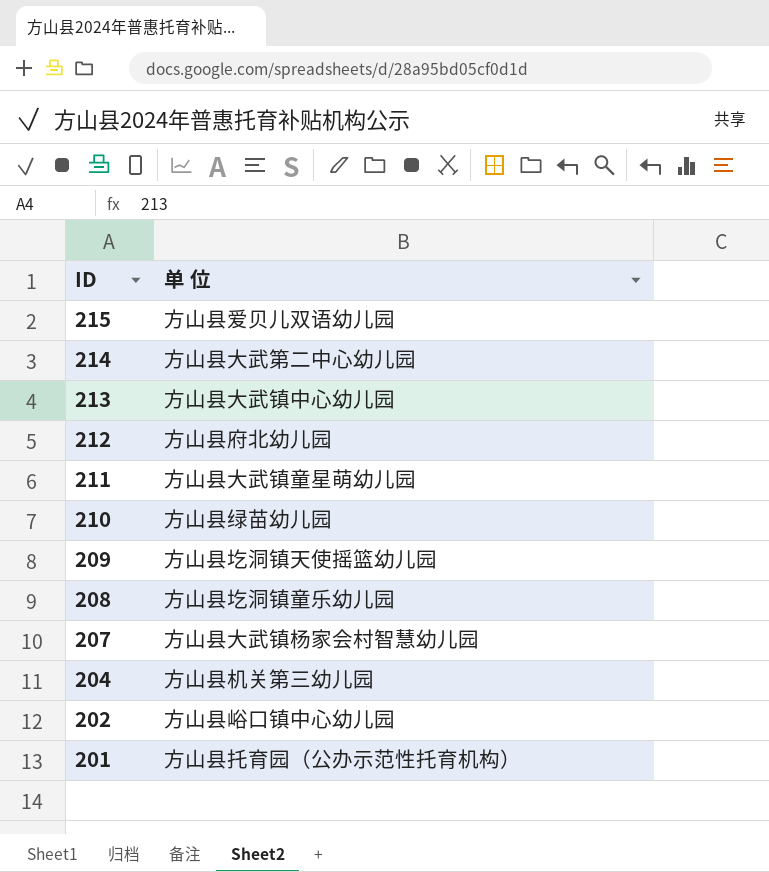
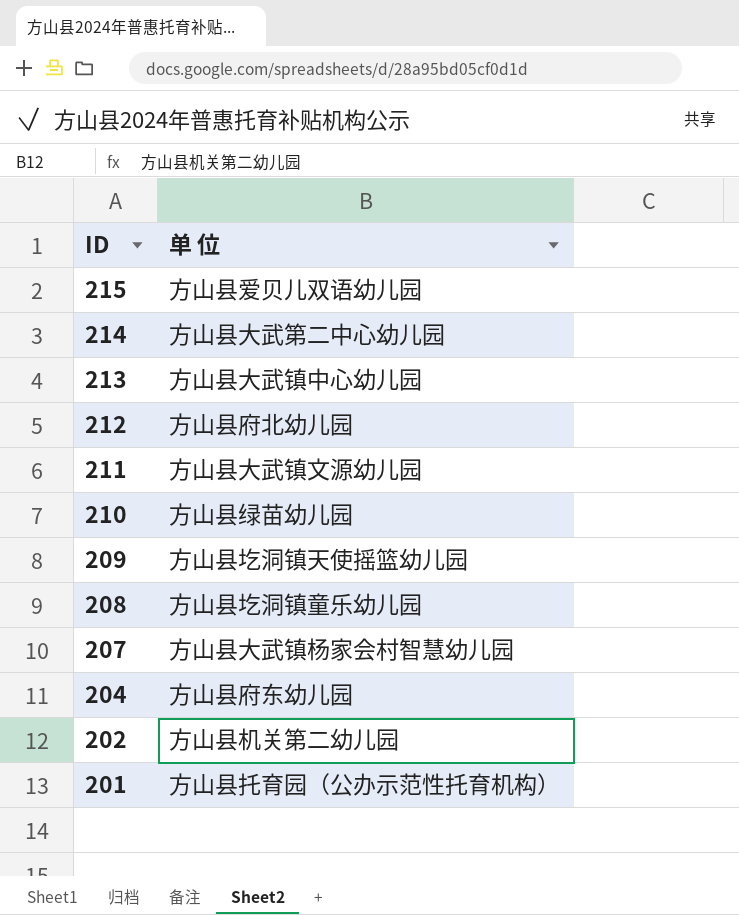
211 | 单 位: 方山县大武镇童星萌幼儿园 -> 方山县大武镇文源幼儿园
204 | 单 位: 方山县机关第三幼儿园 -> 方山县府东幼儿园
202 | 单 位: 方山县峪口镇中心幼儿园 -> 方山县机关第二幼儿园

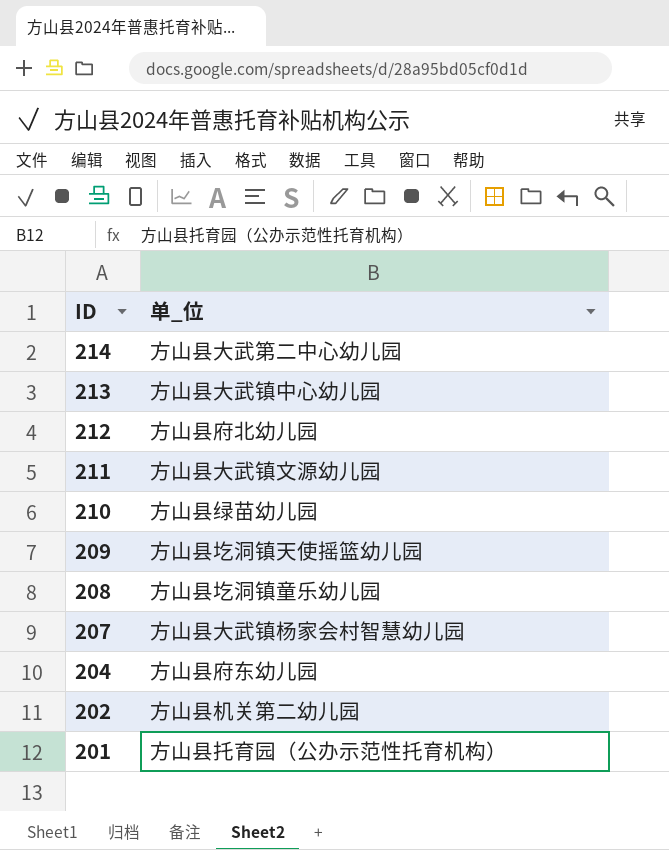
column name: 单 位 -> 单_位
row 215: 方山县爱贝儿双语幼儿园 -> none

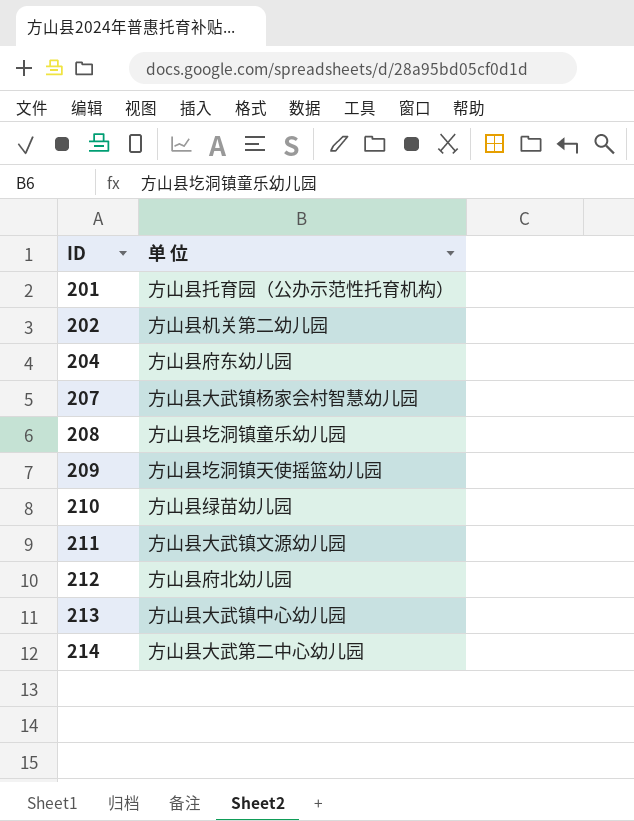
row order: ID descending -> ID ascending
column name: 单_位 -> 单 位

